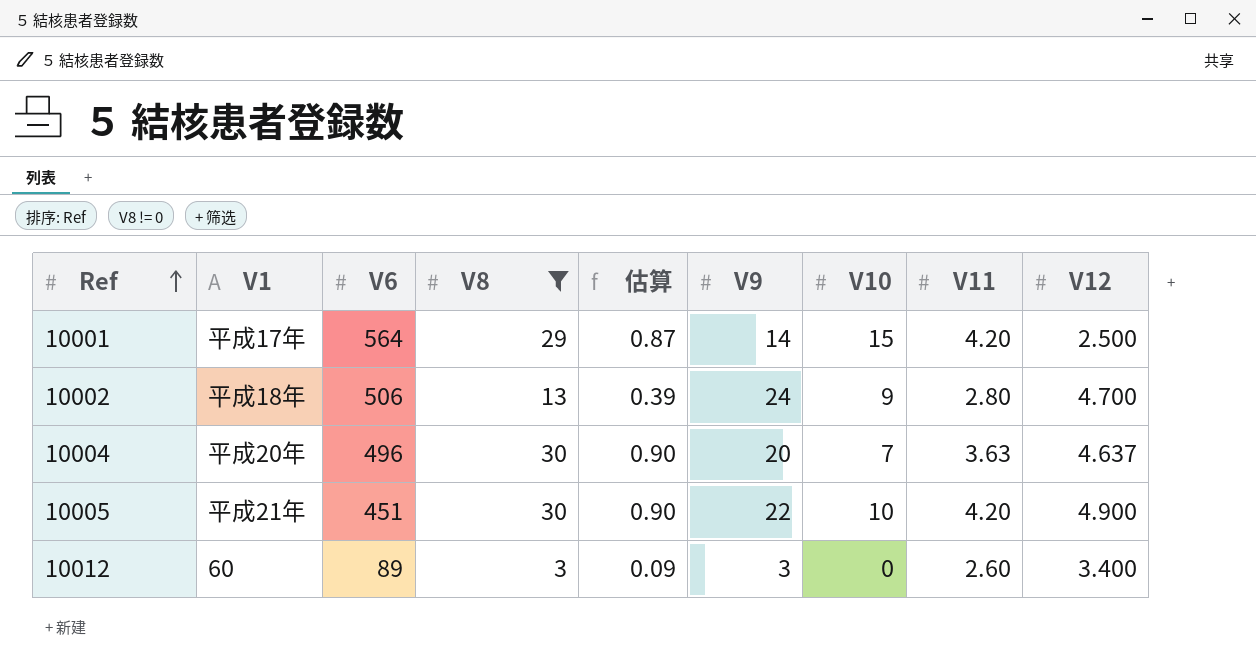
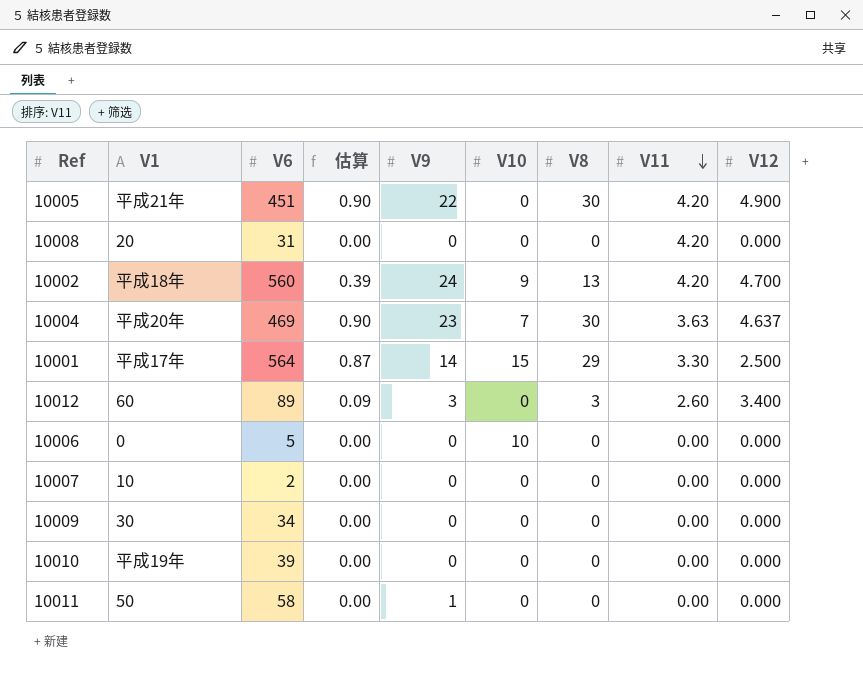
filter: V8 != 0 -> none
row order: Ref ascending -> V11 descending
column V8 | position: 4 -> 7
10005 | V10: 10 -> 0
10002 | V6: 506 -> 560
10002 | V11: 2.80 -> 4.20
10004 | V6: 496 -> 469
10004 | V9: 20 -> 23
10001 | V11: 4.20 -> 3.30

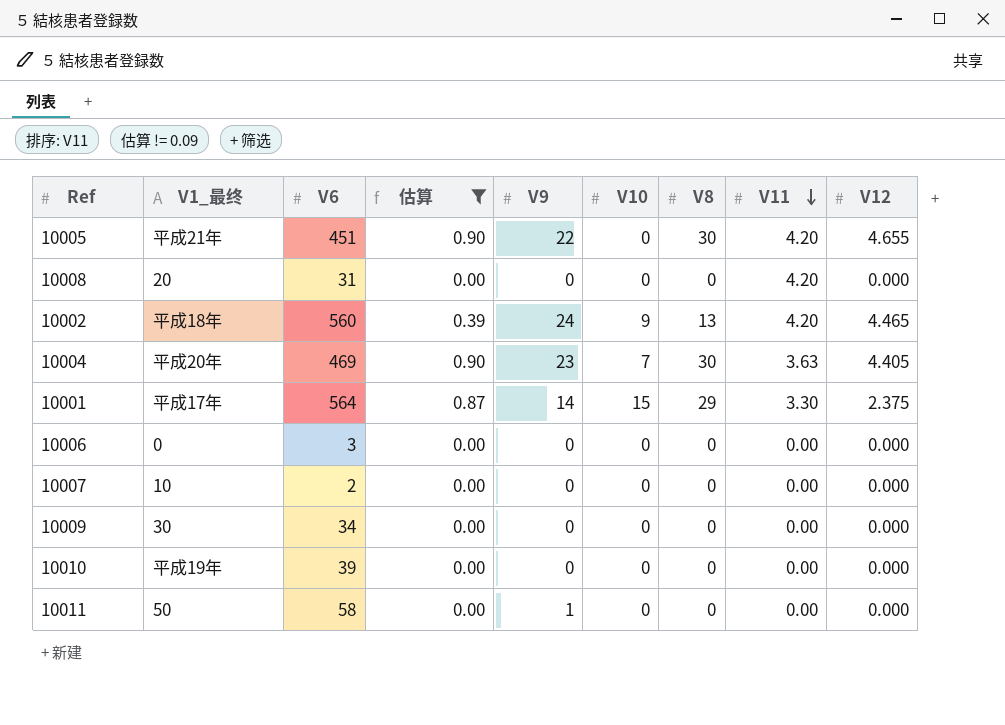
filter: none -> 估算 != 0.09
column name: V1 -> V1_最终
10005 | V12: 4.900 -> 4.655
10002 | V12: 4.700 -> 4.465
10004 | V12: 4.637 -> 4.405
10001 | V12: 2.500 -> 2.375
10006 | V6: 5 -> 3
10006 | V10: 10 -> 0

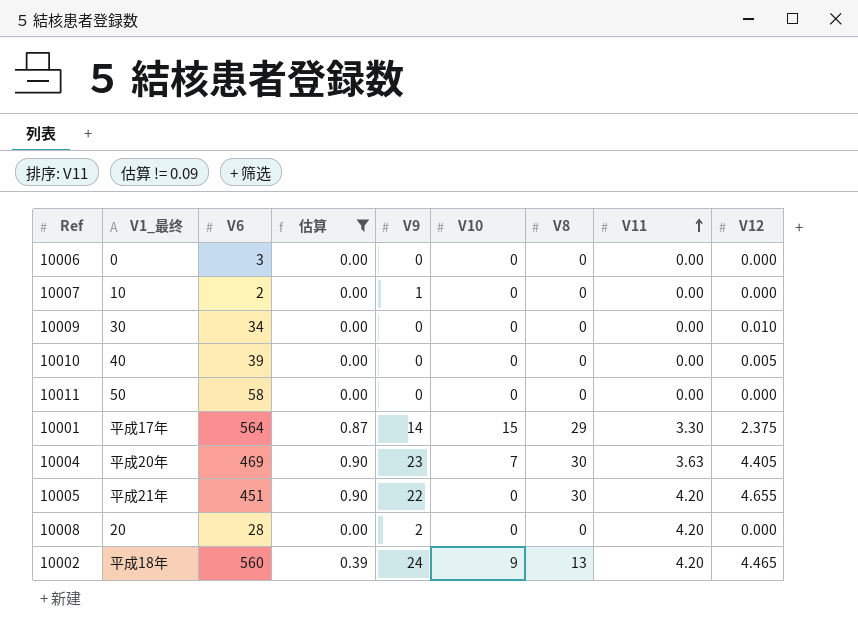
row order: V11 descending -> V11 ascending
10007 | V9: 0 -> 1
10009 | V12: 0.000 -> 0.010
10010 | V1_最终: 平成19年 -> 40
10010 | V12: 0.000 -> 0.005
10011 | V9: 1 -> 0
10008 | V6: 31 -> 28
10008 | V9: 0 -> 2

